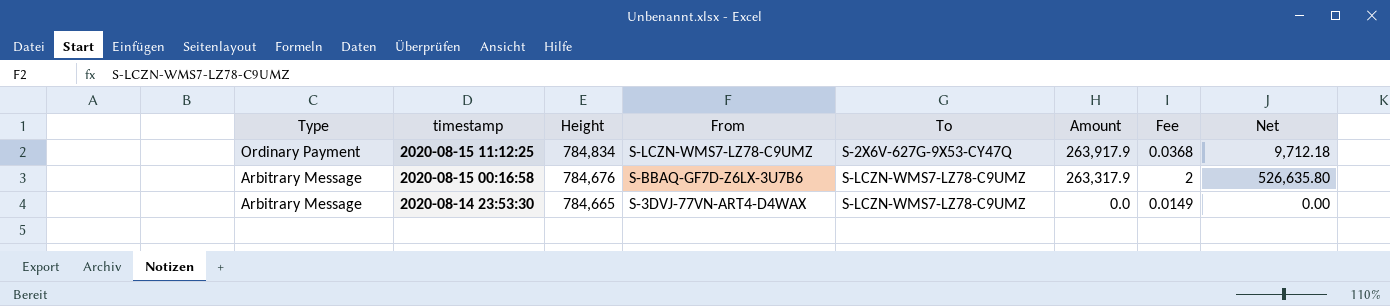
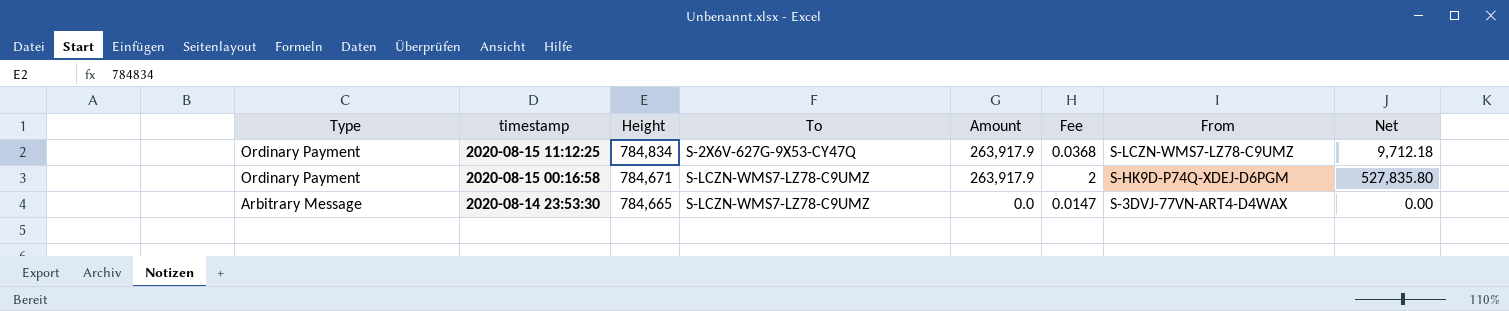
column From | position: 4 -> 7
2020-08-15 00:16:58 | Type: Arbitrary Message -> Ordinary Payment
2020-08-15 00:16:58 | Height: 784,676 -> 784,671
2020-08-15 00:16:58 | Amount: 263,317.9 -> 263,917.9
2020-08-15 00:16:58 | From: S-BBAQ-GF7D-Z6LX-3U7B6 -> S-HK9D-P74Q-XDEJ-D6PGM
2020-08-15 00:16:58 | Net: 526,635.80 -> 527,835.80
2020-08-14 23:53:30 | Fee: 0.0149 -> 0.0147

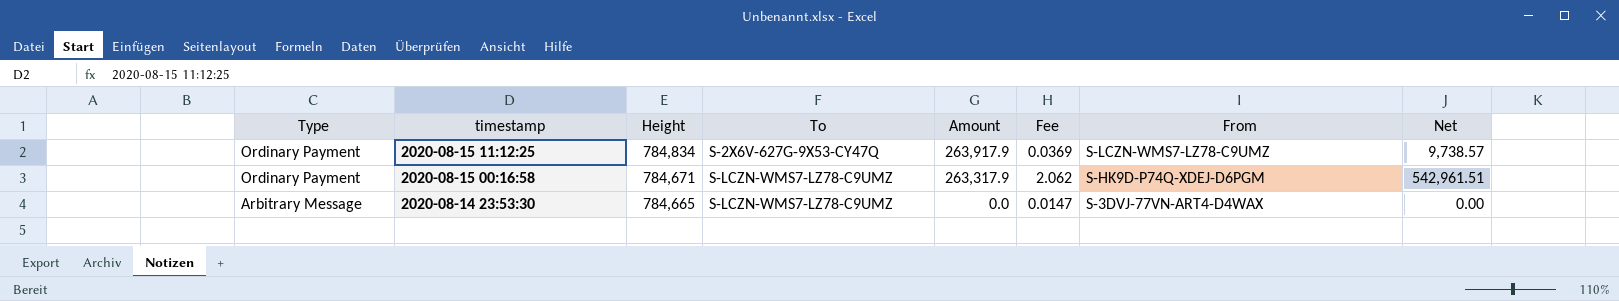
2020-08-15 11:12:25 | Fee: 0.0368 -> 0.0369
2020-08-15 11:12:25 | Net: 9,712.18 -> 9,738.57
2020-08-15 00:16:58 | Amount: 263,917.9 -> 263,317.9
2020-08-15 00:16:58 | Fee: 2 -> 2.062
2020-08-15 00:16:58 | Net: 527,835.80 -> 542,961.51

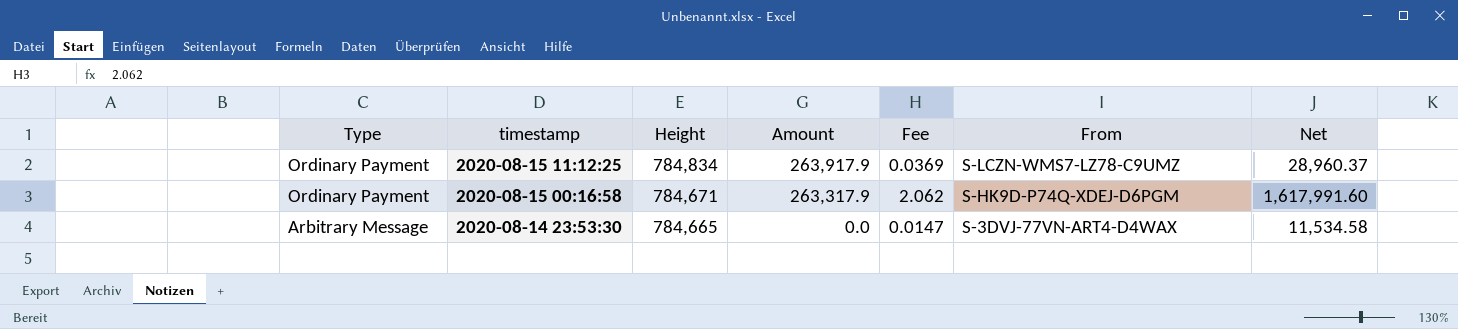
column To | position: 4 -> none
column Net | formula: [Amount] * [Fee] -> [Height] * [Fee]

